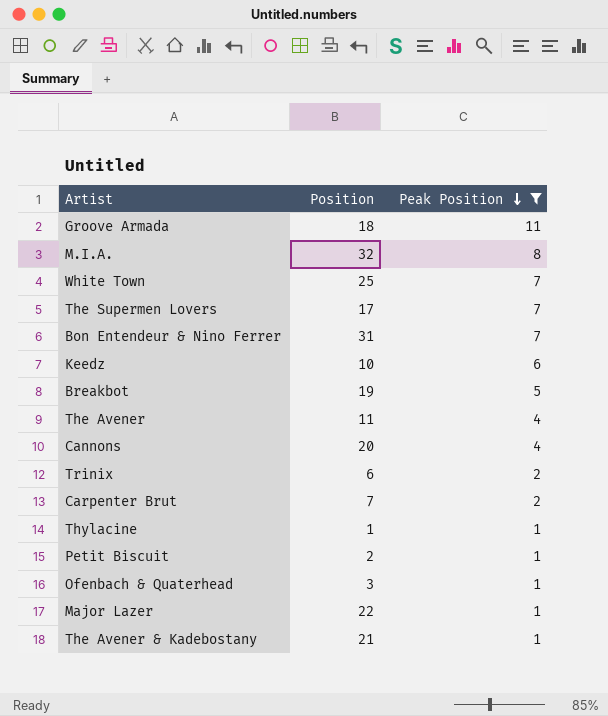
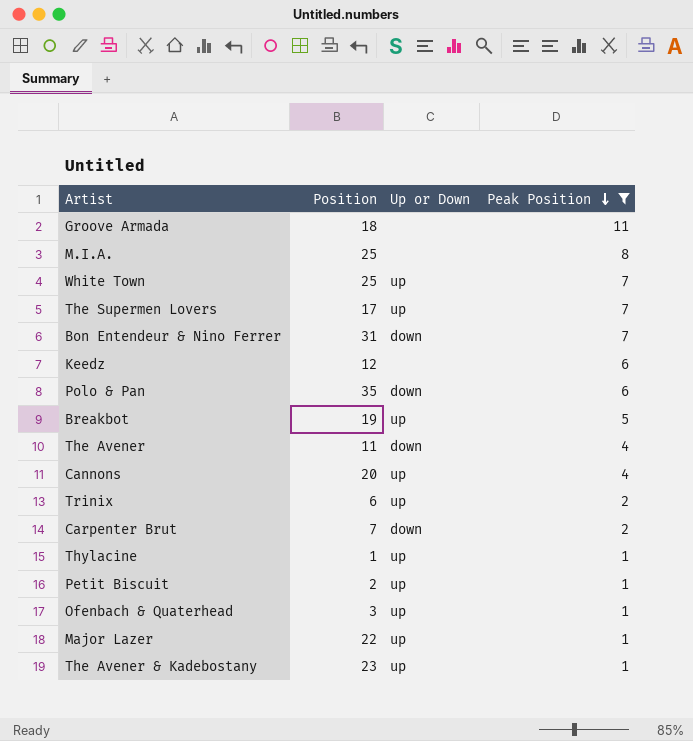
column Up or Down | position: none -> 3
M.I.A. | Position: 32 -> 25
Keedz | Position: 10 -> 12
row Polo & Pan: none -> 35 | down | 6
The Avener & Kadebostany | Position: 21 -> 23

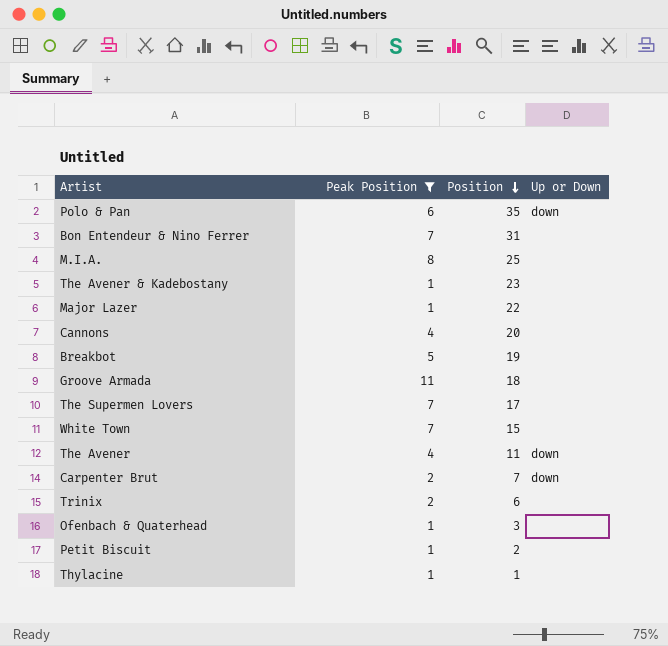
row order: Peak Position descending -> Position descending
column Peak Position | position: 4 -> 2
row Keedz: 12 | none | 6 -> none
Bon Entendeur & Nino Ferrer | Up or Down: down -> none
The Avener & Kadebostany | Up or Down: up -> none
Major Lazer | Up or Down: up -> none
Cannons | Up or Down: up -> none
Breakbot | Up or Down: up -> none
The Supermen Lovers | Up or Down: up -> none
White Town | Position: 25 -> 15
White Town | Up or Down: up -> none
Trinix | Up or Down: up -> none
Ofenbach & Quaterhead | Up or Down: up -> none
Petit Biscuit | Up or Down: up -> none
Thylacine | Up or Down: up -> none

